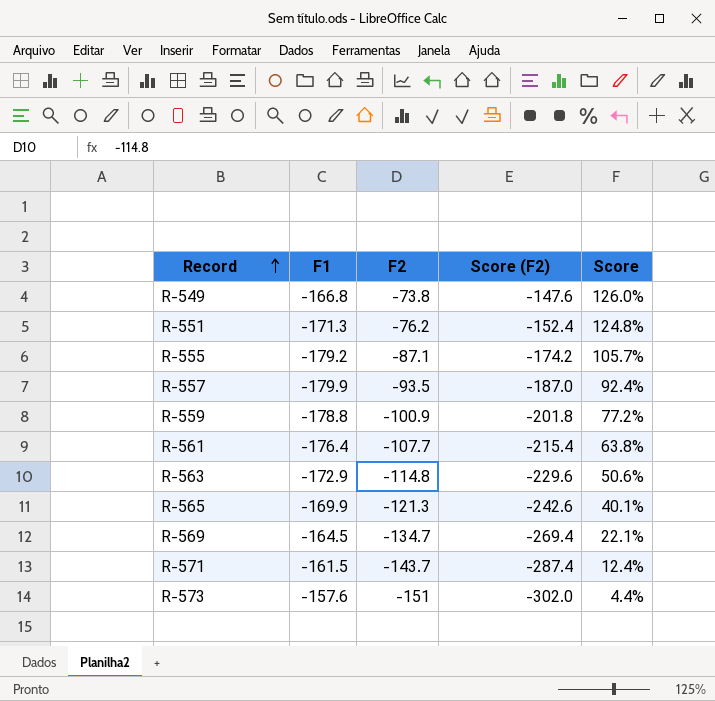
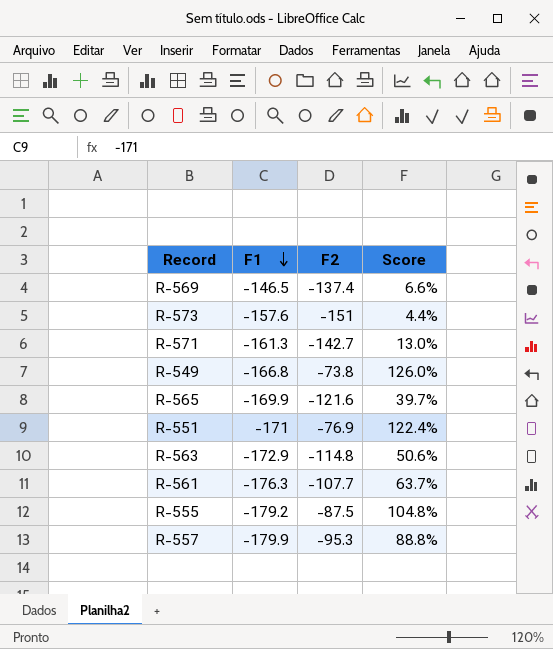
row order: Record ascending -> F1 descending
column Score (F2) | formula: [F2] * 2 -> none
row R-559: -178.8 | -100.9 | -201.8 | 77.2% -> none
R-569 | F1: -164.5 -> -146.5
R-569 | F2: -134.7 -> -137.4
R-569 | Score: 22.1% -> 6.6%
R-571 | F1: -161.5 -> -161.3
R-571 | F2: -143.7 -> -142.7
R-571 | Score: 12.4% -> 13.0%
R-565 | F2: -121.3 -> -121.6
R-565 | Score: 40.1% -> 39.7%
R-551 | F1: -171.3 -> -171
R-551 | F2: -76.2 -> -76.9
R-551 | Score: 124.8% -> 122.4%
R-561 | F1: -176.4 -> -176.3
R-561 | Score: 63.8% -> 63.7%
R-555 | F2: -87.1 -> -87.5
R-555 | Score: 105.7% -> 104.8%
R-557 | F2: -93.5 -> -95.3
R-557 | Score: 92.4% -> 88.8%

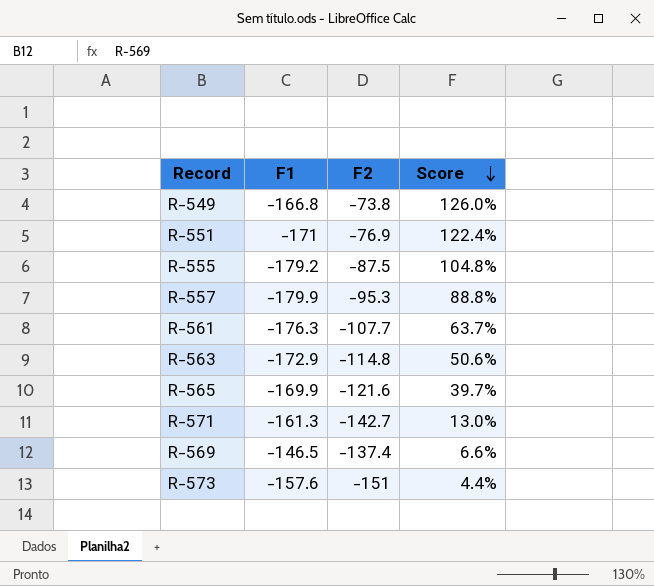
row order: F1 descending -> Score descending

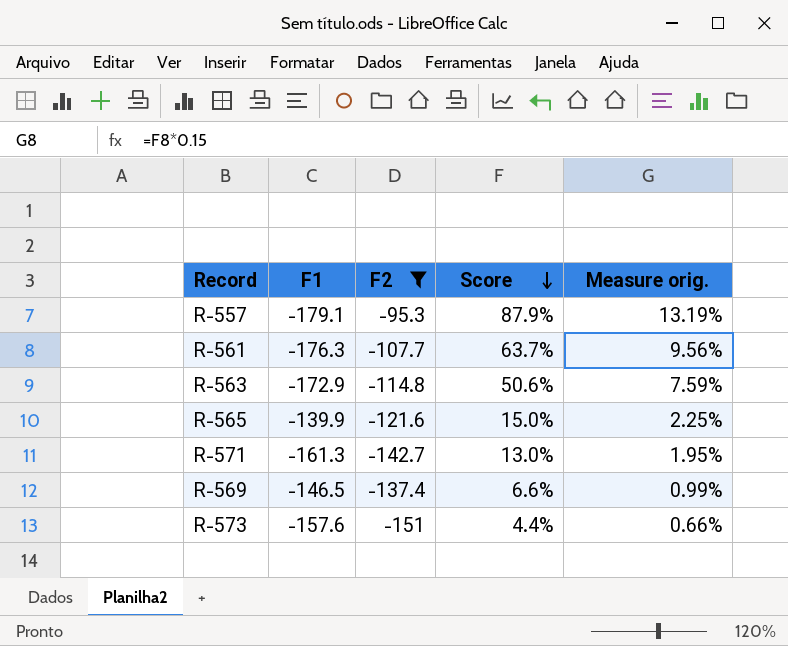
filter: none -> F2 <= -95.3
column Measure orig. | formula: none -> [Score] * 0.15
R-557 | F1: -179.9 -> -179.1
R-557 | Score: 88.8% -> 87.9%
R-565 | F1: -169.9 -> -139.9
R-565 | Score: 39.7% -> 15.0%

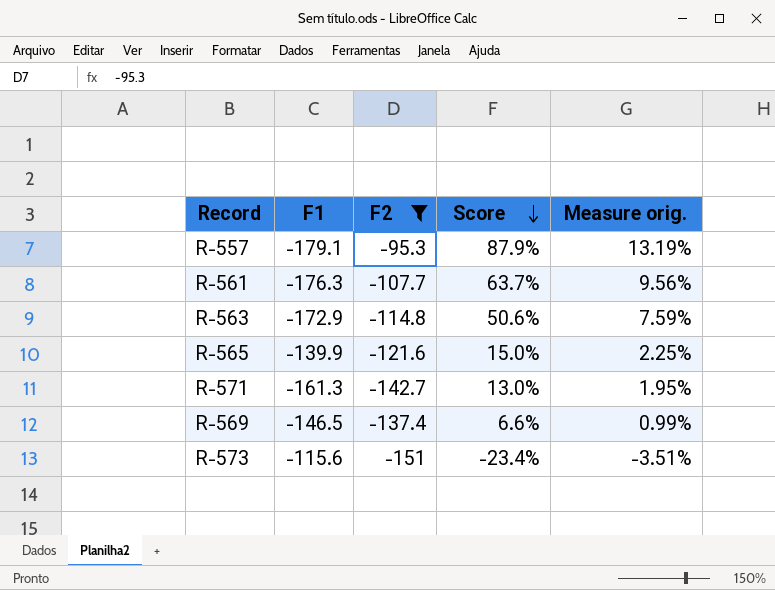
R-573 | F1: -157.6 -> -115.6
R-573 | Score: 4.4% -> -23.4%
R-573 | Measure orig.: 0.66% -> -3.51%

